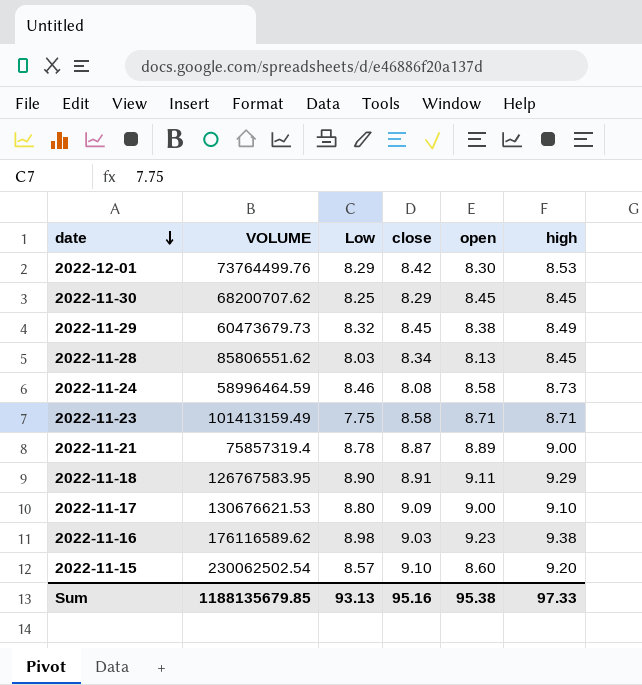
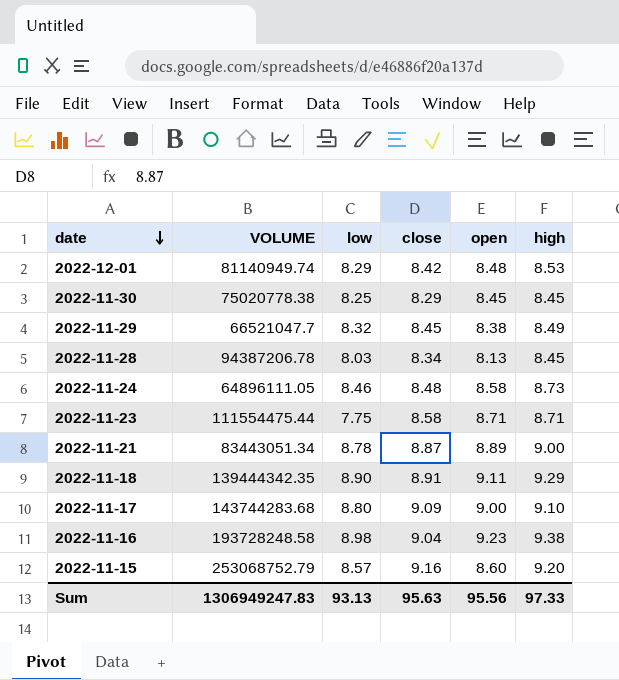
column name: Low -> low
2022-12-01 | VOLUME: 73764499.76 -> 81140949.74
2022-12-01 | open: 8.30 -> 8.48
2022-11-30 | VOLUME: 68200707.62 -> 75020778.38
2022-11-29 | VOLUME: 60473679.73 -> 66521047.7
2022-11-28 | VOLUME: 85806551.62 -> 94387206.78
2022-11-24 | VOLUME: 58996464.59 -> 64896111.05
2022-11-24 | close: 8.08 -> 8.48
2022-11-23 | VOLUME: 101413159.49 -> 111554475.44
2022-11-21 | VOLUME: 75857319.4 -> 83443051.34
2022-11-18 | VOLUME: 126767583.95 -> 139444342.35
2022-11-17 | VOLUME: 130676621.53 -> 143744283.68
2022-11-16 | VOLUME: 176116589.62 -> 193728248.58
2022-11-16 | close: 9.03 -> 9.04
2022-11-15 | VOLUME: 230062502.54 -> 253068752.79
2022-11-15 | close: 9.10 -> 9.16
Sum | VOLUME: 1188135679.85 -> 1306949247.83
Sum | close: 95.16 -> 95.63
Sum | open: 95.38 -> 95.56

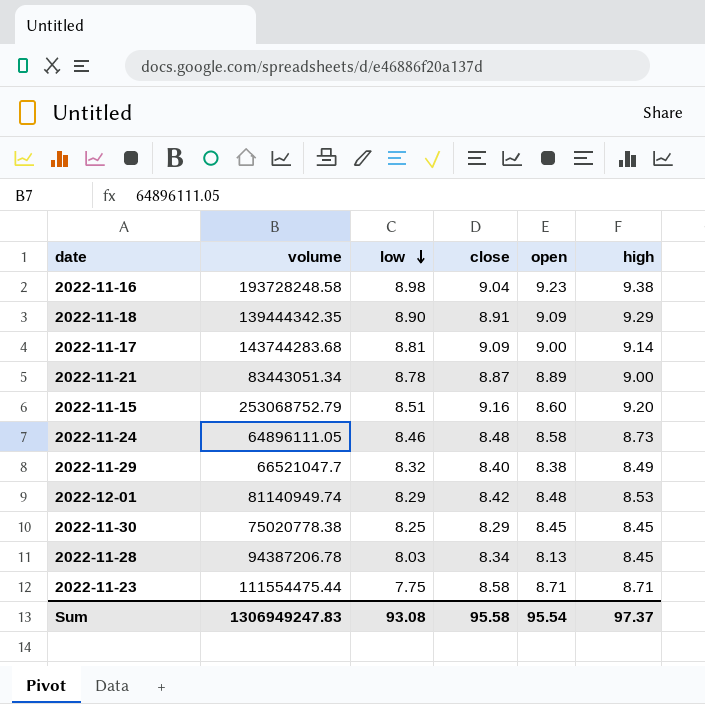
row order: date descending -> low descending
column name: VOLUME -> volume
2022-11-18 | open: 9.11 -> 9.09
2022-11-17 | low: 8.80 -> 8.81
2022-11-17 | high: 9.10 -> 9.14
2022-11-15 | low: 8.57 -> 8.51
2022-11-29 | close: 8.45 -> 8.40
Sum | low: 93.13 -> 93.08
Sum | close: 95.63 -> 95.58
Sum | open: 95.56 -> 95.54
Sum | high: 97.33 -> 97.37

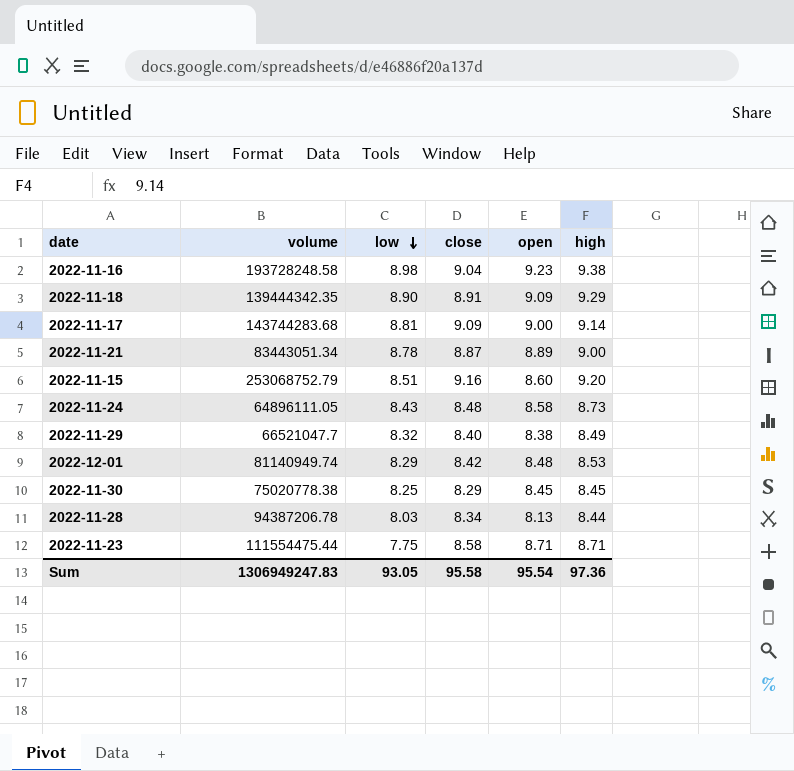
2022-11-24 | low: 8.46 -> 8.43
2022-11-28 | high: 8.45 -> 8.44
Sum | low: 93.08 -> 93.05
Sum | high: 97.37 -> 97.36

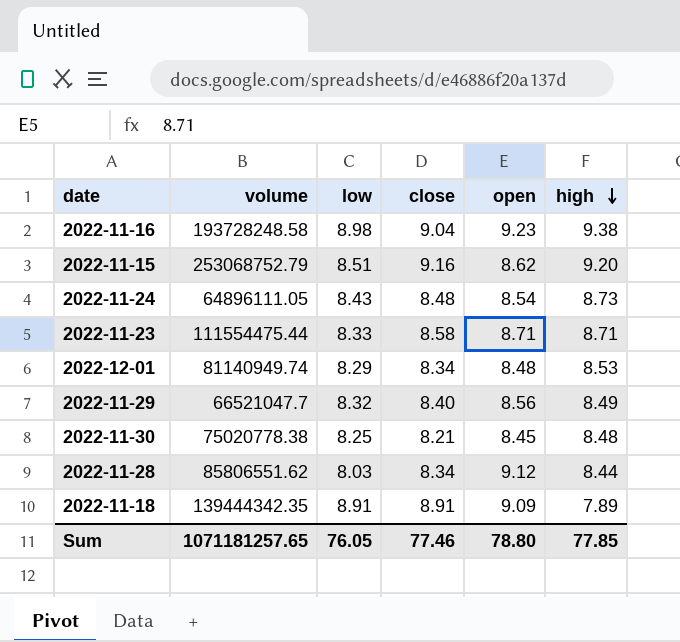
row order: low descending -> high descending
row 2022-11-17: 143744283.68 | 8.81 | 9.09 | 9.00 | 9.14 -> none
row 2022-11-21: 83443051.34 | 8.78 | 8.87 | 8.89 | 9.00 -> none
2022-11-15 | open: 8.60 -> 8.62
2022-11-24 | open: 8.58 -> 8.54
2022-11-23 | low: 7.75 -> 8.33
2022-12-01 | close: 8.42 -> 8.34
2022-11-29 | open: 8.38 -> 8.56
2022-11-30 | close: 8.29 -> 8.21
2022-11-30 | high: 8.45 -> 8.48
2022-11-28 | volume: 94387206.78 -> 85806551.62
2022-11-28 | open: 8.13 -> 9.12
2022-11-18 | low: 8.90 -> 8.91
2022-11-18 | high: 9.29 -> 7.89
Sum | volume: 1306949247.83 -> 1071181257.65
Sum | low: 93.05 -> 76.05
Sum | close: 95.58 -> 77.46
Sum | open: 95.54 -> 78.80
Sum | high: 97.36 -> 77.85

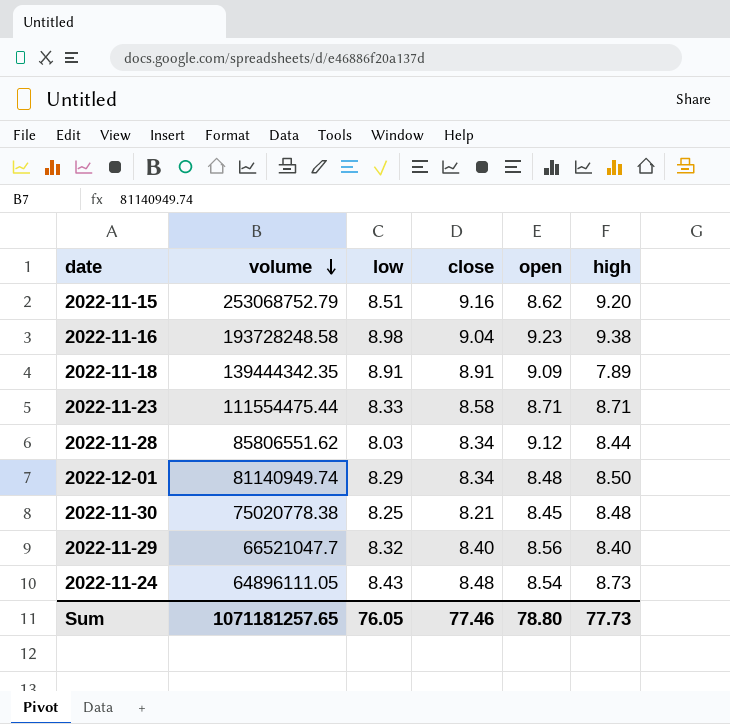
row order: high descending -> volume descending
2022-12-01 | high: 8.53 -> 8.50
2022-11-29 | high: 8.49 -> 8.40
Sum | high: 77.85 -> 77.73

